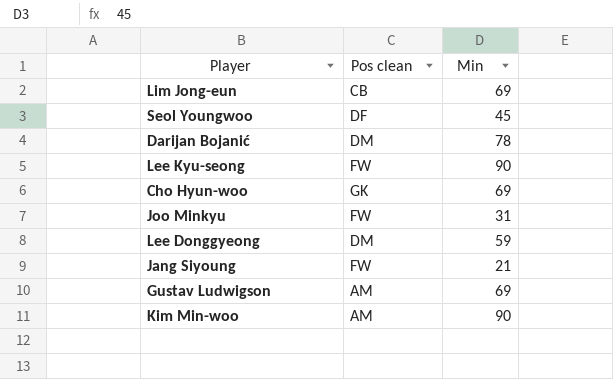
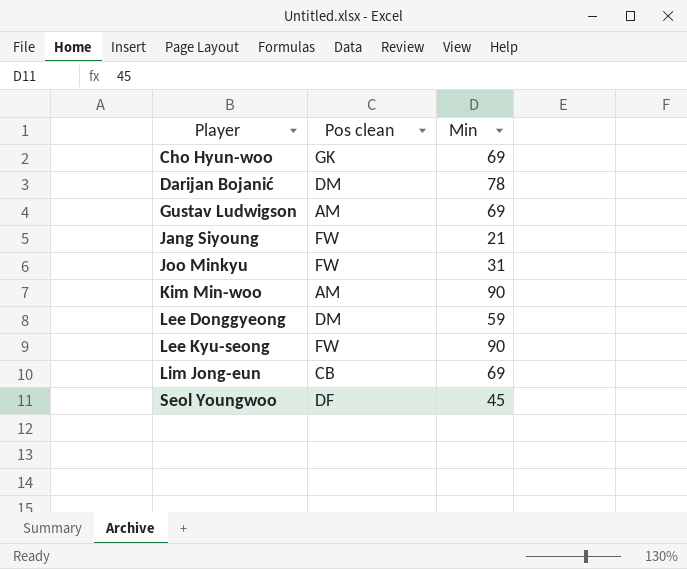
row order: none -> Player ascending

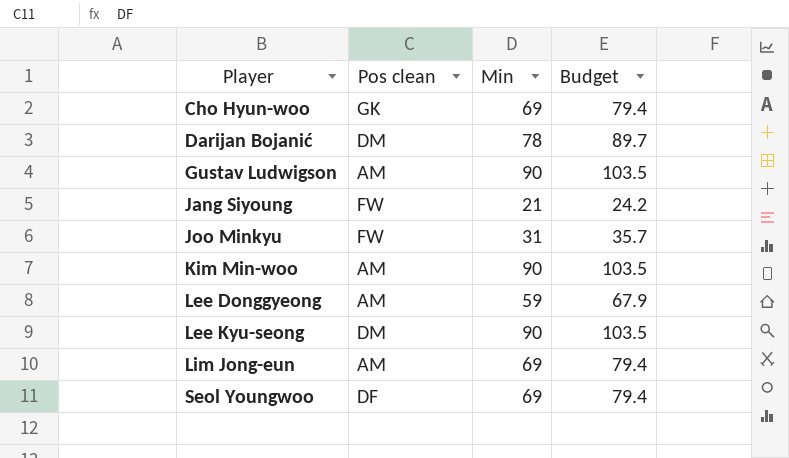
column Budget | formula: none -> [Min] * 1.15
Gustav Ludwigson | Min: 69 -> 90
Lee Donggyeong | Pos clean: DM -> AM
Lee Kyu-seong | Pos clean: FW -> DM
Lim Jong-eun | Pos clean: CB -> AM
Seol Youngwoo | Min: 45 -> 69

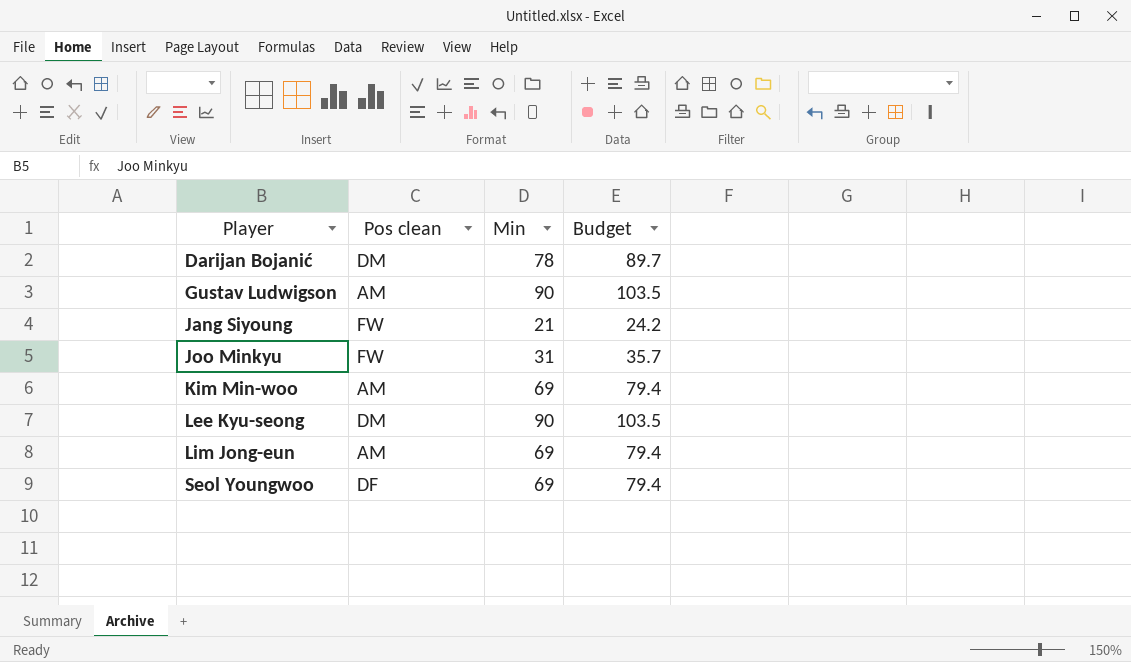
row Cho Hyun-woo: GK | 69 | 79.4 -> none
row Lee Donggyeong: AM | 59 | 67.9 -> none
Kim Min-woo | Min: 90 -> 69
Kim Min-woo | Budget: 103.5 -> 79.4

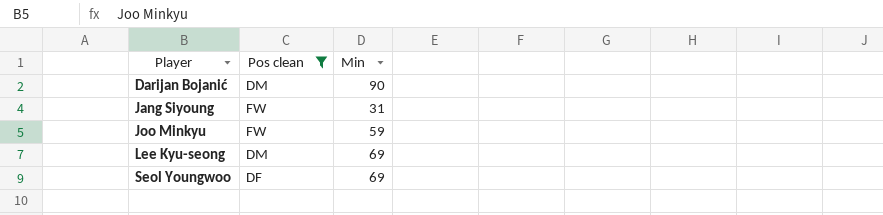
filter: none -> Pos clean != AM
column Budget | formula: [Min] * 1.15 -> none
Darijan Bojanić | Min: 78 -> 90
Jang Siyoung | Min: 21 -> 31
Joo Minkyu | Min: 31 -> 59
Lee Kyu-seong | Min: 90 -> 69

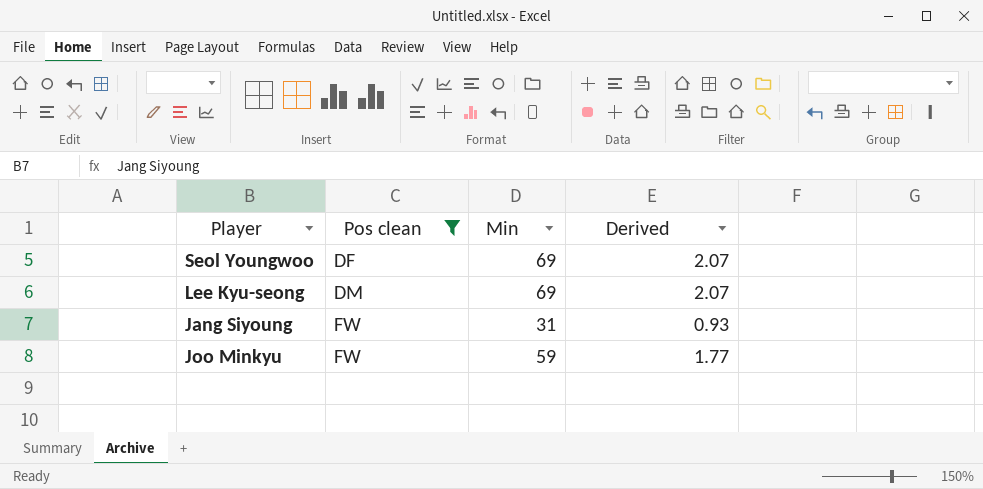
row order: Player ascending -> Pos clean ascending
column Derived | formula: none -> [Min] * 0.03
row Darijan Bojanić: DM | 90 -> none

